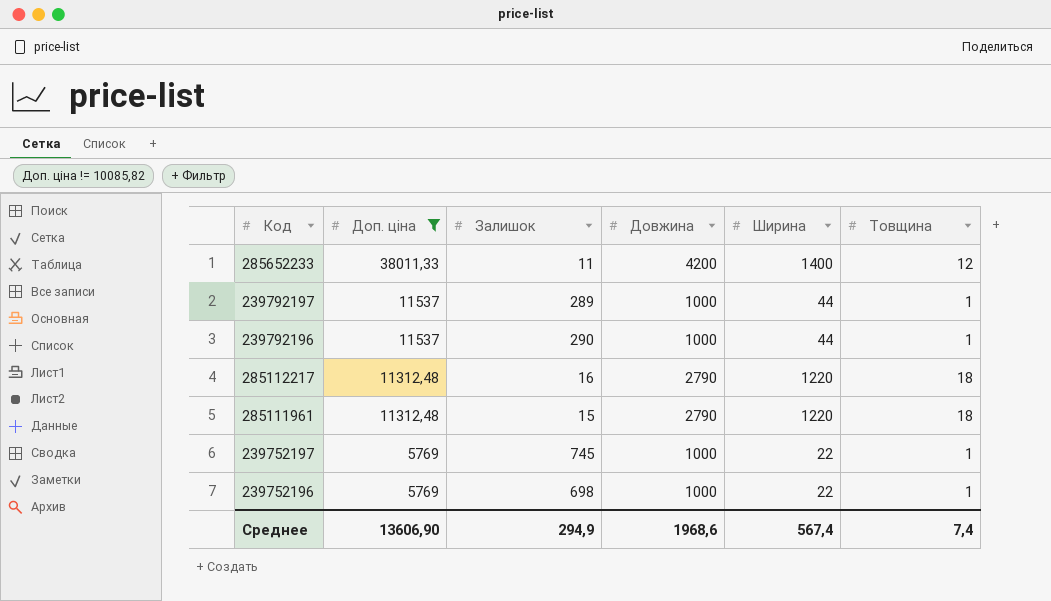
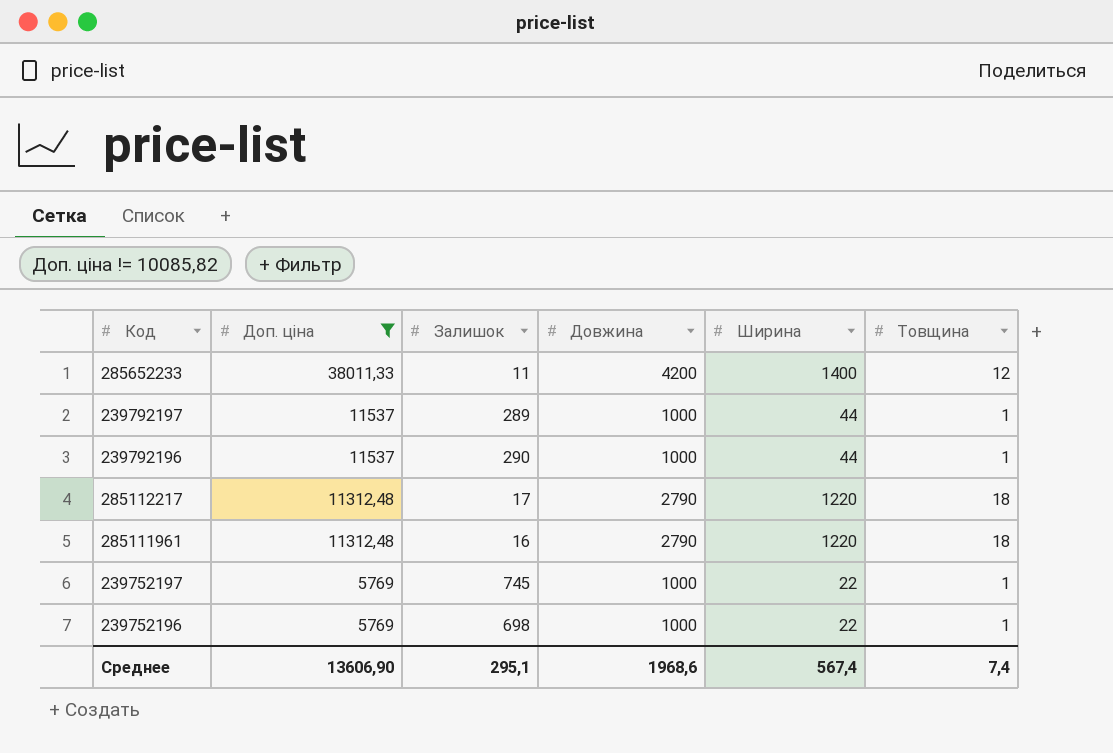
285112217 | Залишок: 16 -> 17
285111961 | Залишок: 15 -> 16
Среднее | Залишок: 294,9 -> 295,1

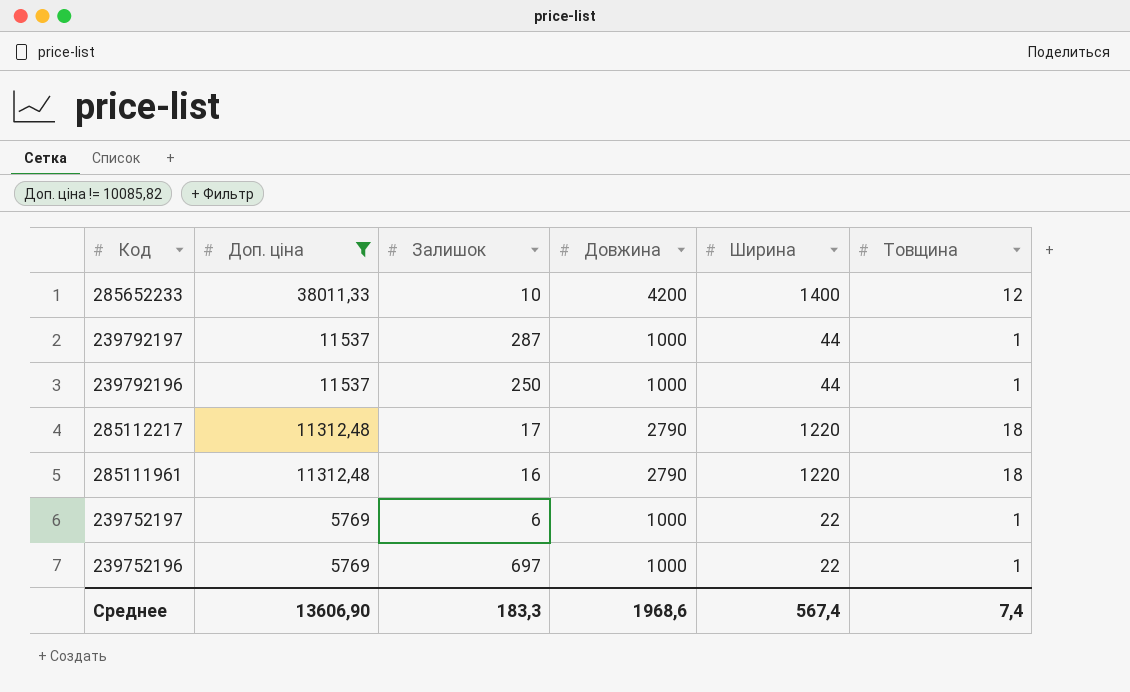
285652233 | Залишок: 11 -> 10
239792197 | Залишок: 289 -> 287
239792196 | Залишок: 290 -> 250
239752197 | Залишок: 745 -> 6
239752196 | Залишок: 698 -> 697
Среднее | Залишок: 295,1 -> 183,3

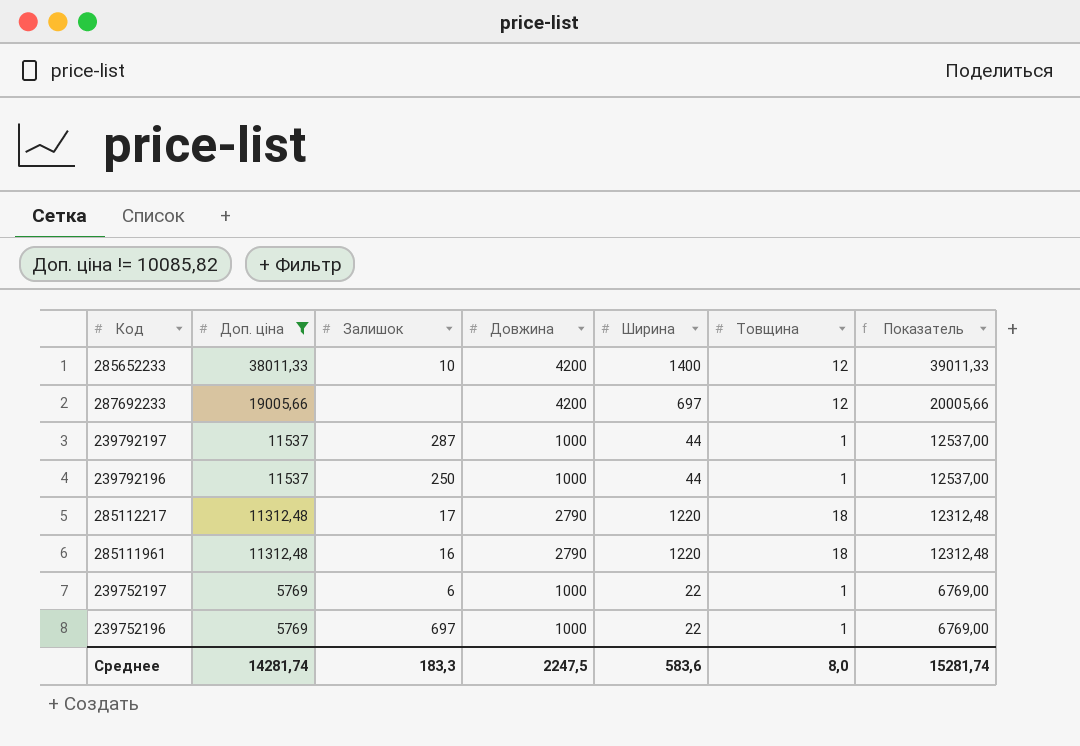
column Показатель | formula: none -> [Доп. ціна] + 1000
row 287692233: none -> 19005,66 | none | 4200 | 697 | 12 | 20005,66
Среднее | Доп. ціна: 13606,90 -> 14281,74
Среднее | Довжина: 1968,6 -> 2247,5
Среднее | Ширина: 567,4 -> 583,6
Среднее | Товщина: 7,4 -> 8,0

